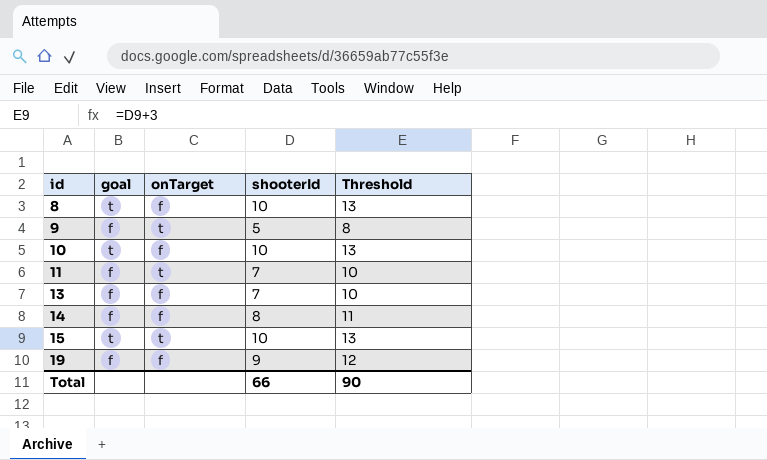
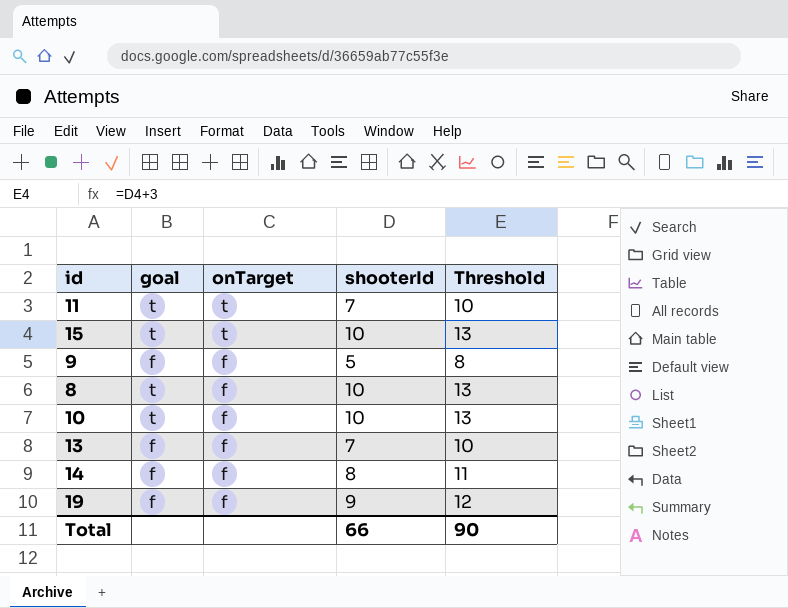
row order: id ascending -> onTarget descending
11 | goal: f -> t
9 | onTarget: t -> f

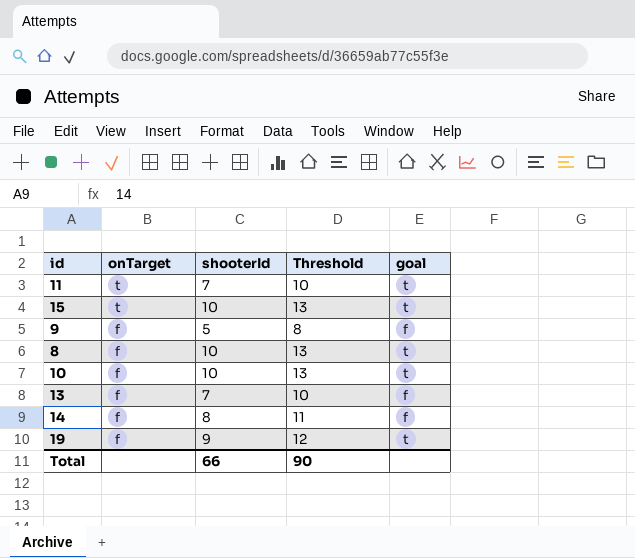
column goal | position: 2 -> 5
19 | goal: f -> t

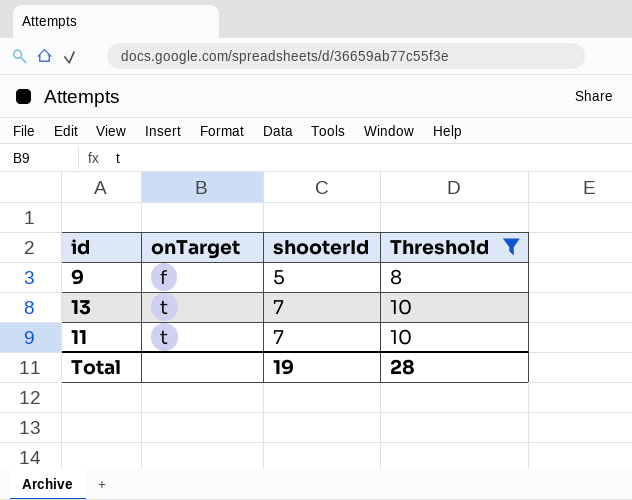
filter: none -> Threshold <= 10
row order: onTarget descending -> onTarget ascending
column goal | position: 5 -> none
13 | onTarget: f -> t
Total | shooterId: 66 -> 19
Total | Threshold: 90 -> 28

